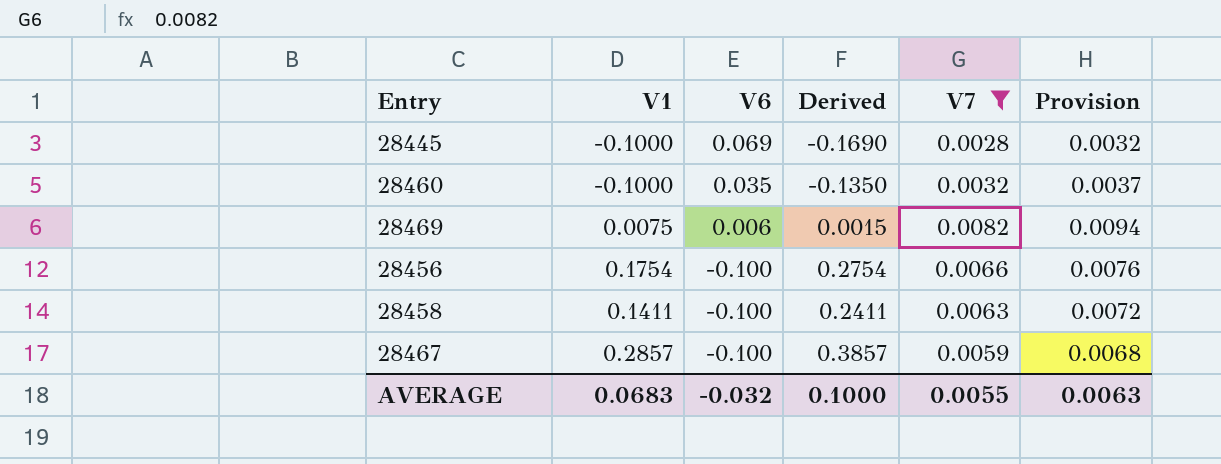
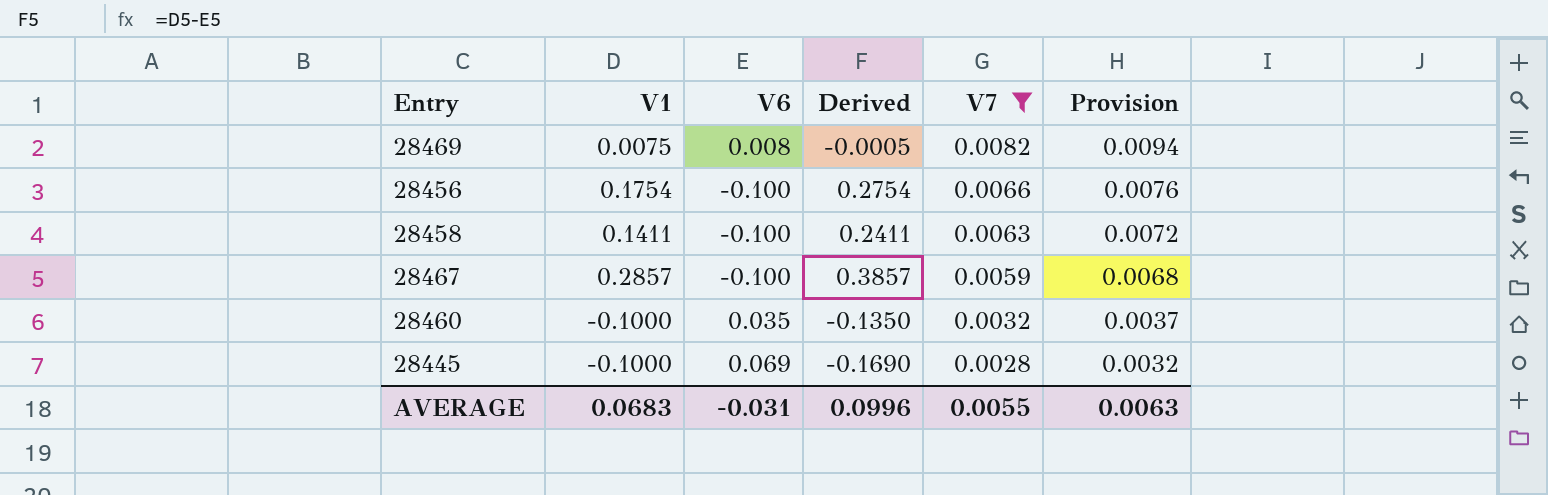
row order: V6 descending -> V7 descending
28469 | V6: 0.006 -> 0.008
28469 | Derived: 0.0015 -> -0.0005
AVERAGE | V6: -0.032 -> -0.031
AVERAGE | Derived: 0.1000 -> 0.0996

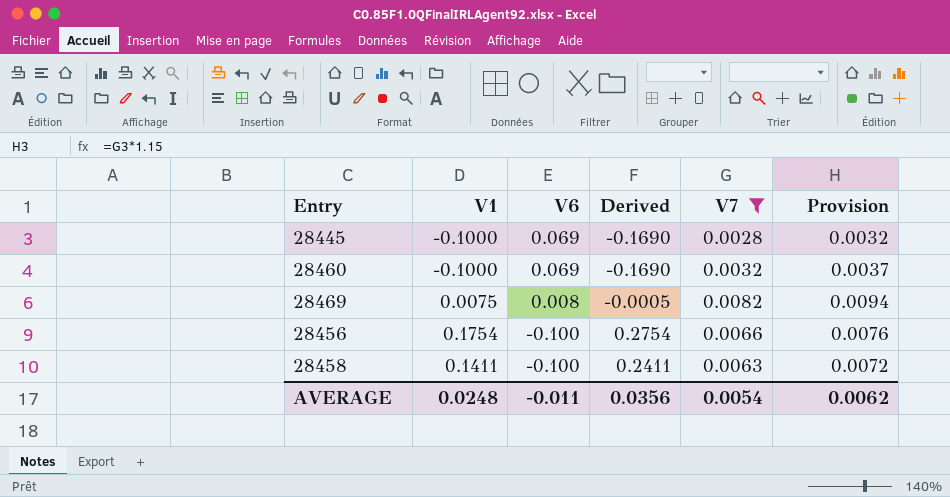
row order: V7 descending -> V6 descending
row 28467: 0.2857 | -0.100 | 0.3857 | 0.0059 | 0.0068 -> none
28460 | V6: 0.035 -> 0.069
28460 | Derived: -0.1350 -> -0.1690
AVERAGE | V1: 0.0683 -> 0.0248
AVERAGE | V6: -0.031 -> -0.011
AVERAGE | Derived: 0.0996 -> 0.0356
AVERAGE | V7: 0.0055 -> 0.0054
AVERAGE | Provision: 0.0063 -> 0.0062

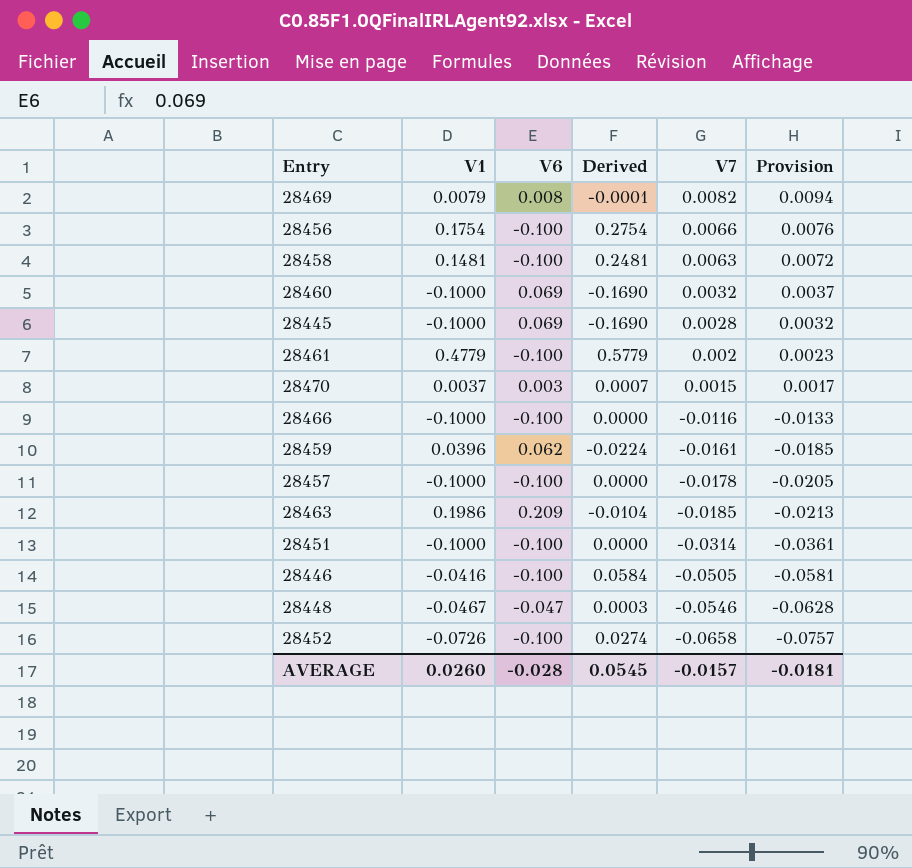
filter: V7 >= 0.0028 -> none
row order: V6 descending -> V7 descending
28469 | V1: 0.0075 -> 0.0079
28469 | Derived: -0.0005 -> -0.0001
28458 | V1: 0.1411 -> 0.1481
28458 | Derived: 0.2411 -> 0.2481
AVERAGE | V1: 0.0248 -> 0.0260
AVERAGE | V6: -0.011 -> -0.028
AVERAGE | Derived: 0.0356 -> 0.0545
AVERAGE | V7: 0.0054 -> -0.0157
AVERAGE | Provision: 0.0062 -> -0.0181

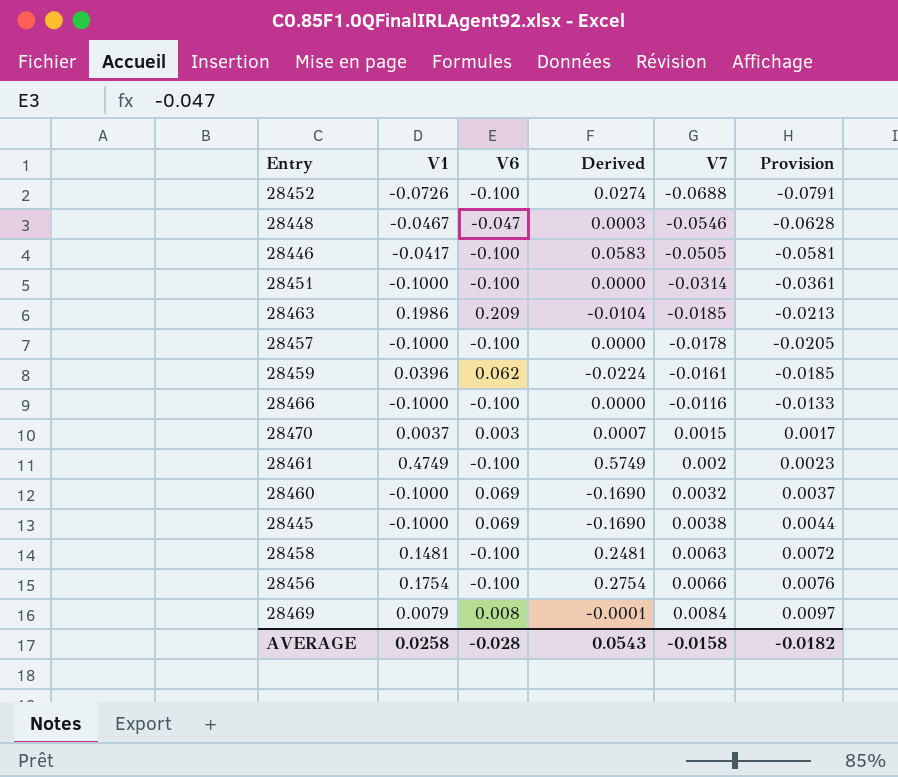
row order: V7 descending -> V7 ascending
28452 | V7: -0.0658 -> -0.0688
28452 | Provision: -0.0757 -> -0.0791
28446 | V1: -0.0416 -> -0.0417
28446 | Derived: 0.0584 -> 0.0583
28461 | V1: 0.4779 -> 0.4749
28461 | Derived: 0.5779 -> 0.5749
28445 | V7: 0.0028 -> 0.0038
28445 | Provision: 0.0032 -> 0.0044
28469 | V7: 0.0082 -> 0.0084
28469 | Provision: 0.0094 -> 0.0097
AVERAGE | V1: 0.0260 -> 0.0258
AVERAGE | Derived: 0.0545 -> 0.0543
AVERAGE | V7: -0.0157 -> -0.0158
AVERAGE | Provision: -0.0181 -> -0.0182

